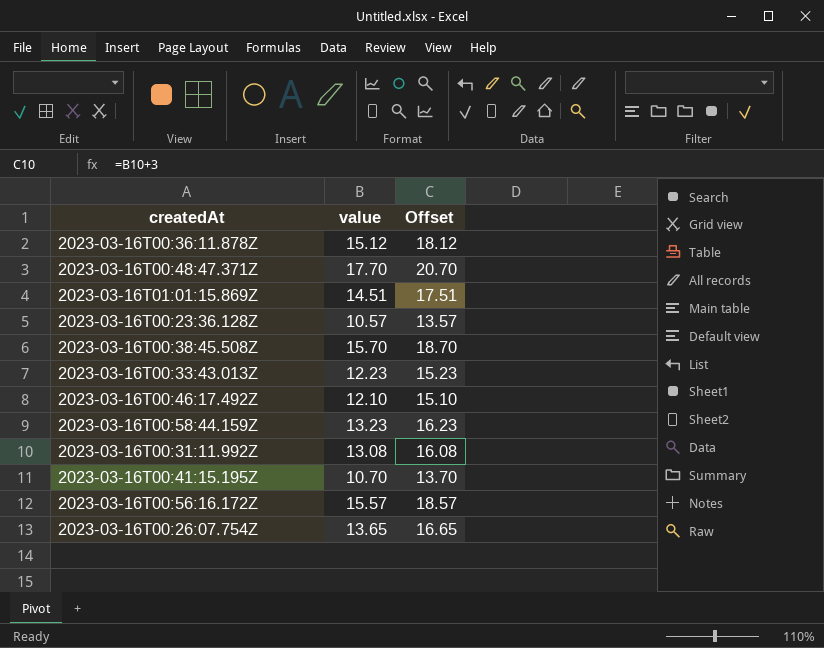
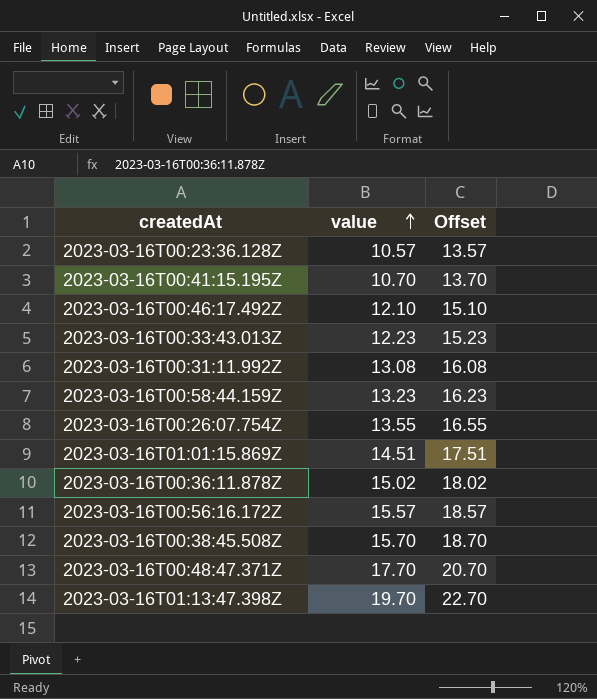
row order: none -> value ascending
2023-03-16T00:26:07.754Z | value: 13.65 -> 13.55
2023-03-16T00:26:07.754Z | Offset: 16.65 -> 16.55
2023-03-16T00:36:11.878Z | value: 15.12 -> 15.02
2023-03-16T00:36:11.878Z | Offset: 18.12 -> 18.02
row 2023-03-16T01:13:47.398Z: none -> 19.70 | 22.70

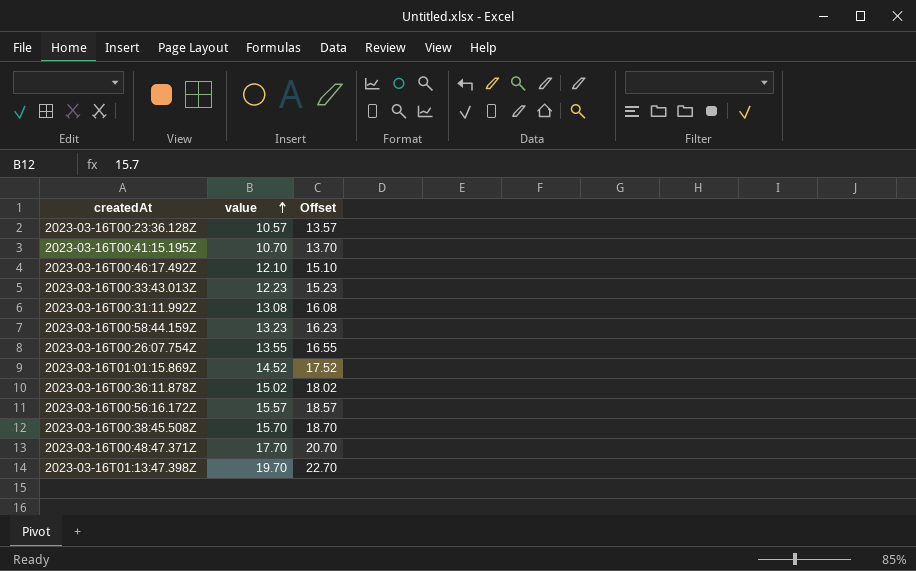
2023-03-16T01:01:15.869Z | value: 14.51 -> 14.52
2023-03-16T01:01:15.869Z | Offset: 17.51 -> 17.52

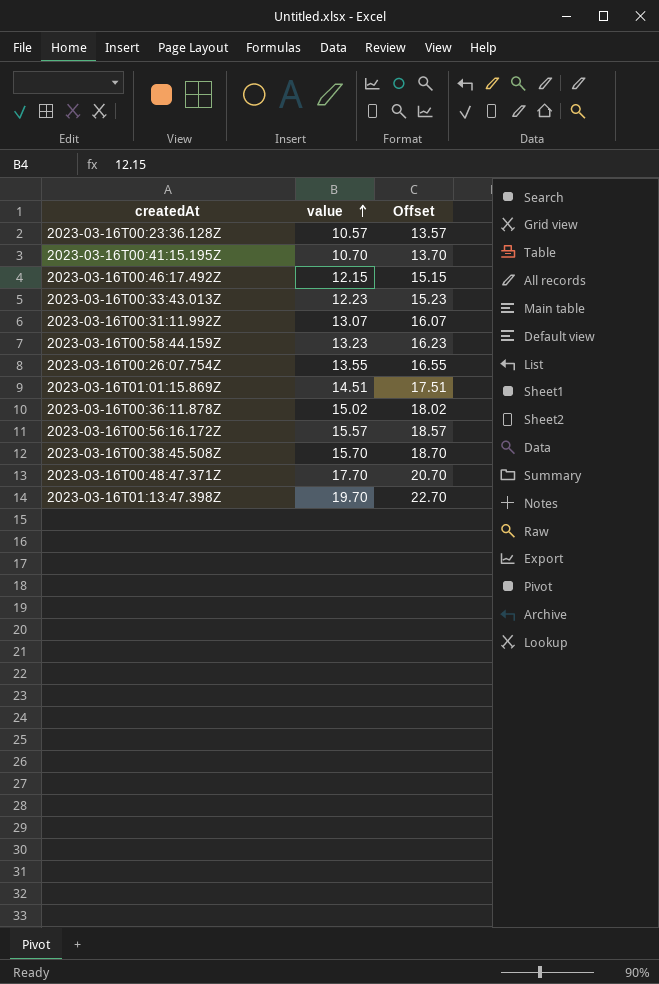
2023-03-16T00:46:17.492Z | value: 12.10 -> 12.15
2023-03-16T00:46:17.492Z | Offset: 15.10 -> 15.15
2023-03-16T00:31:11.992Z | value: 13.08 -> 13.07
2023-03-16T00:31:11.992Z | Offset: 16.08 -> 16.07
2023-03-16T01:01:15.869Z | value: 14.52 -> 14.51
2023-03-16T01:01:15.869Z | Offset: 17.52 -> 17.51

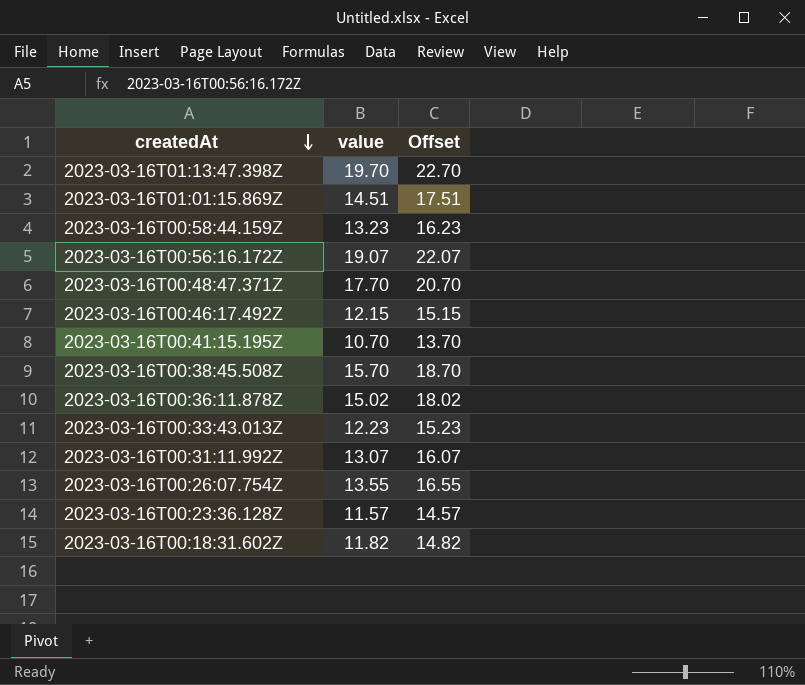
row order: value ascending -> createdAt descending
2023-03-16T00:56:16.172Z | value: 15.57 -> 19.07
2023-03-16T00:56:16.172Z | Offset: 18.57 -> 22.07
2023-03-16T00:23:36.128Z | value: 10.57 -> 11.57
2023-03-16T00:23:36.128Z | Offset: 13.57 -> 14.57
row 2023-03-16T00:18:31.602Z: none -> 11.82 | 14.82

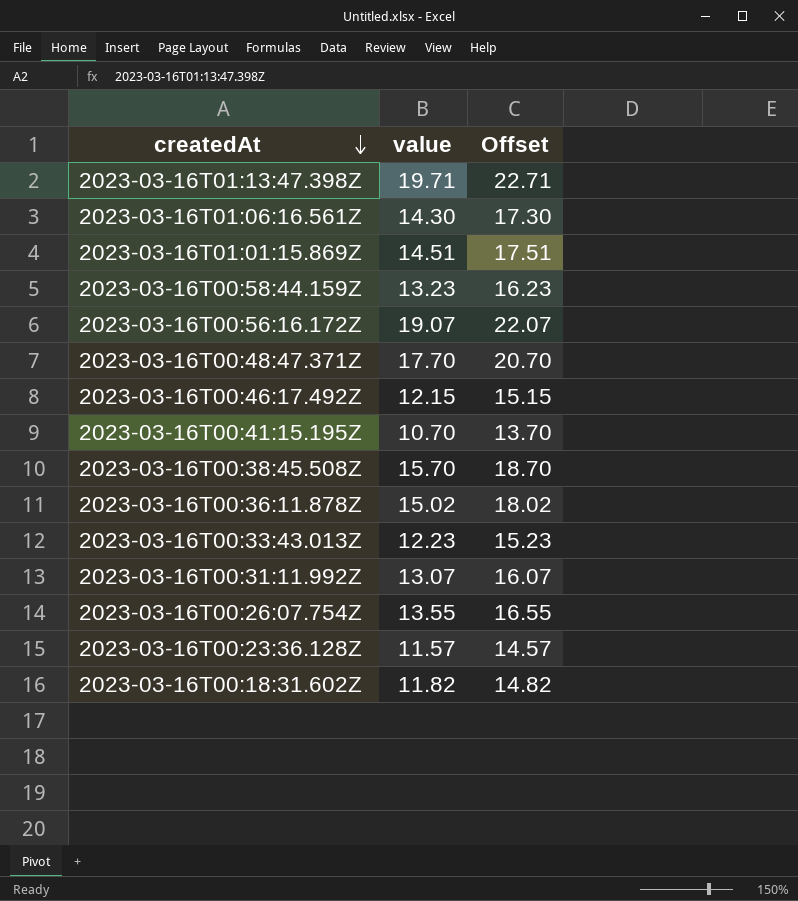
2023-03-16T01:13:47.398Z | value: 19.70 -> 19.71
2023-03-16T01:13:47.398Z | Offset: 22.70 -> 22.71
row 2023-03-16T01:06:16.561Z: none -> 14.30 | 17.30

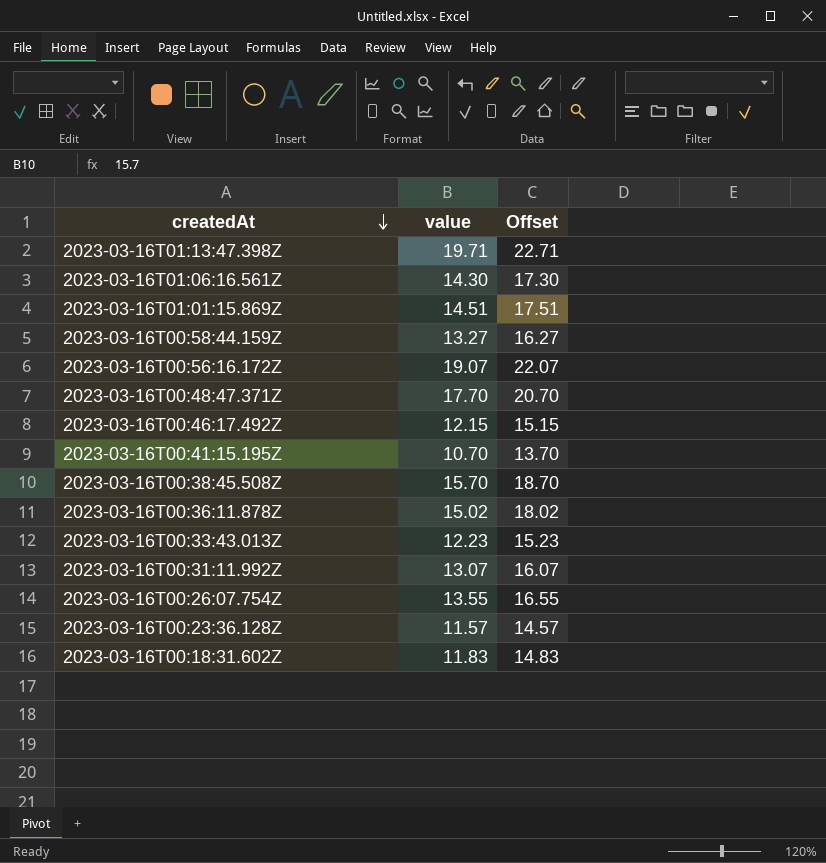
2023-03-16T00:58:44.159Z | value: 13.23 -> 13.27
2023-03-16T00:58:44.159Z | Offset: 16.23 -> 16.27
2023-03-16T00:18:31.602Z | value: 11.82 -> 11.83
2023-03-16T00:18:31.602Z | Offset: 14.82 -> 14.83

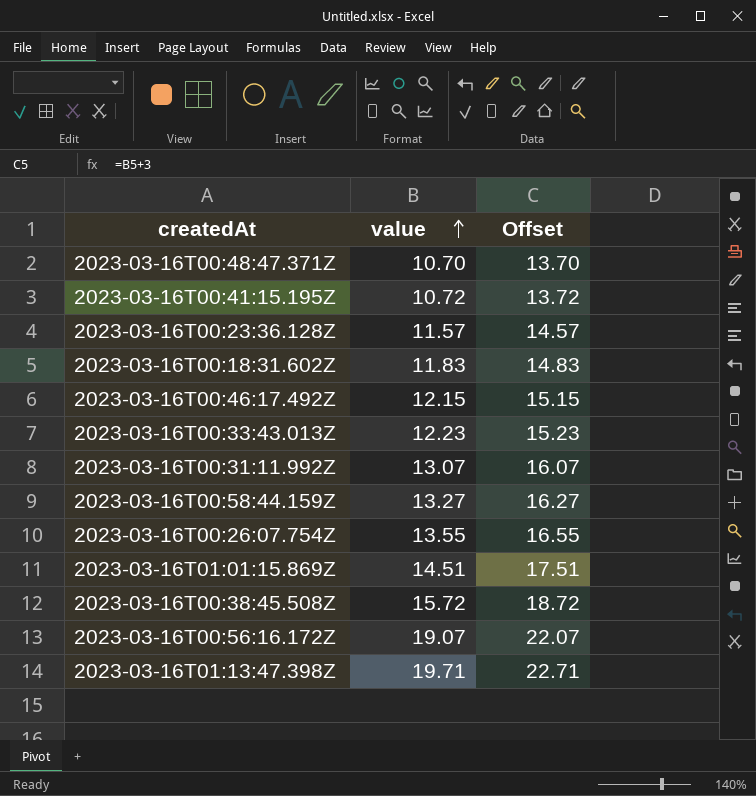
row order: createdAt descending -> value ascending
row 2023-03-16T01:06:16.561Z: 14.30 | 17.30 -> none
row 2023-03-16T00:36:11.878Z: 15.02 | 18.02 -> none
2023-03-16T00:48:47.371Z | value: 17.70 -> 10.70
2023-03-16T00:48:47.371Z | Offset: 20.70 -> 13.70
2023-03-16T00:41:15.195Z | value: 10.70 -> 10.72
2023-03-16T00:41:15.195Z | Offset: 13.70 -> 13.72
2023-03-16T00:38:45.508Z | value: 15.70 -> 15.72
2023-03-16T00:38:45.508Z | Offset: 18.70 -> 18.72

